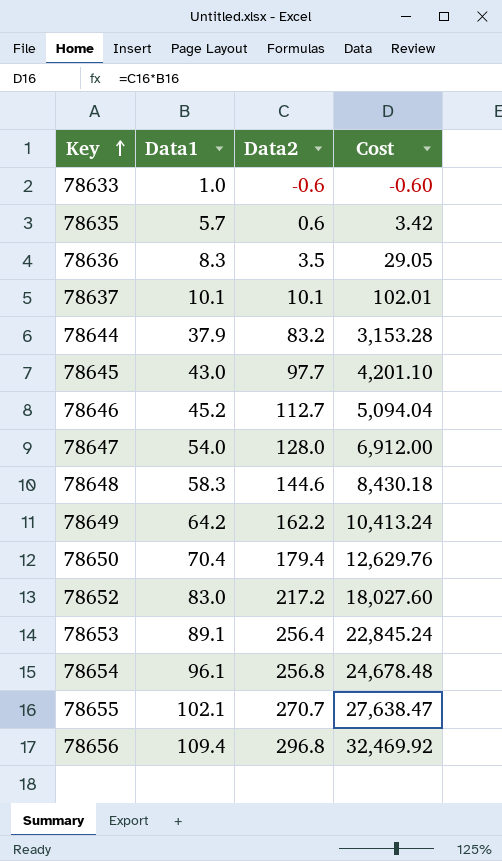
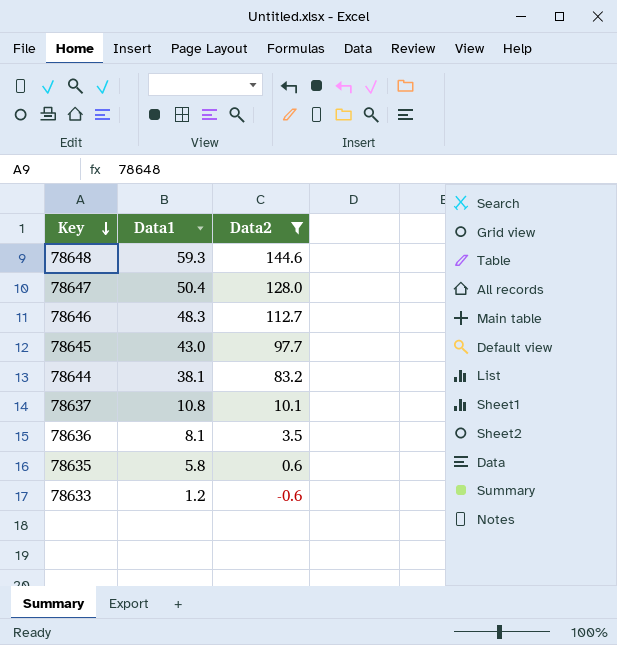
filter: none -> Data2 <= 144.6
row order: Key ascending -> Key descending
column Cost | formula: [Data1] * [Data2] -> none
78648 | Data1: 58.3 -> 59.3
78647 | Data1: 54.0 -> 50.4
78646 | Data1: 45.2 -> 48.3
78644 | Data1: 37.9 -> 38.1
78637 | Data1: 10.1 -> 10.8
78636 | Data1: 8.3 -> 8.1
78635 | Data1: 5.7 -> 5.8
78633 | Data1: 1.0 -> 1.2

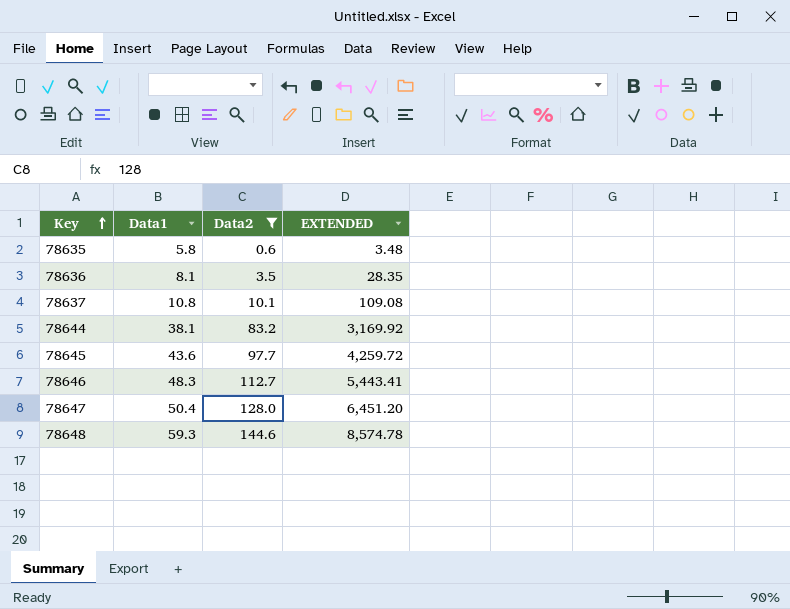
row order: Key descending -> Key ascending
column EXTENDED | formula: none -> [Data1] * [Data2]
row 78633: 1.2 | -0.6 -> none
78645 | Data1: 43.0 -> 43.6

